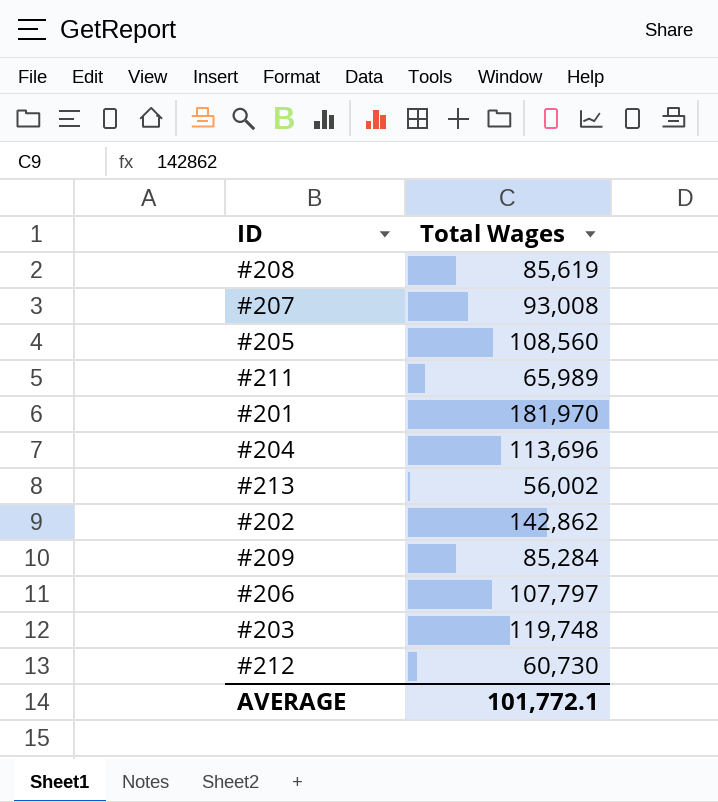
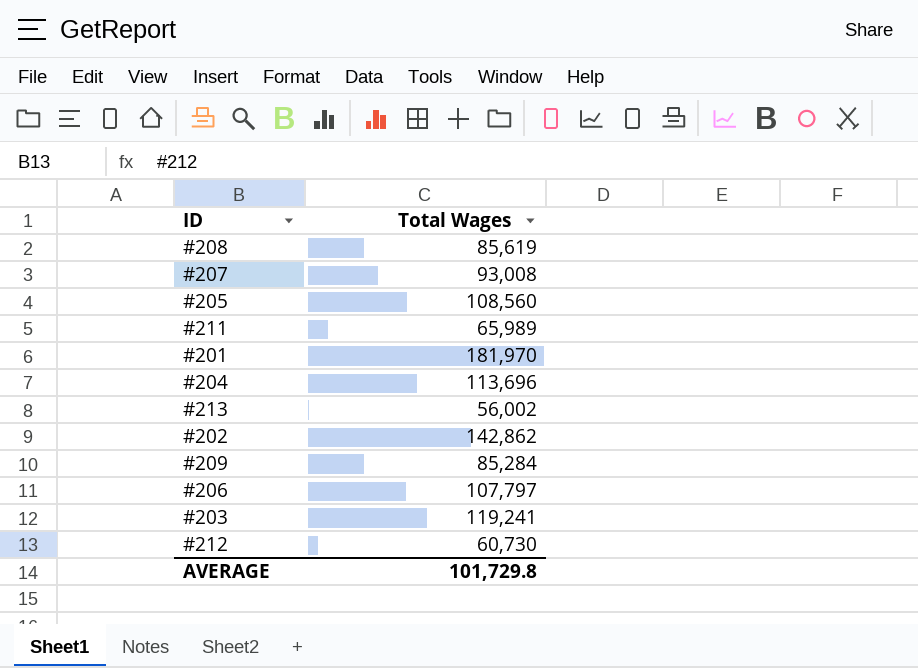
#203 | Total Wages: 119,748 -> 119,241
AVERAGE | Total Wages: 101,772.1 -> 101,729.8

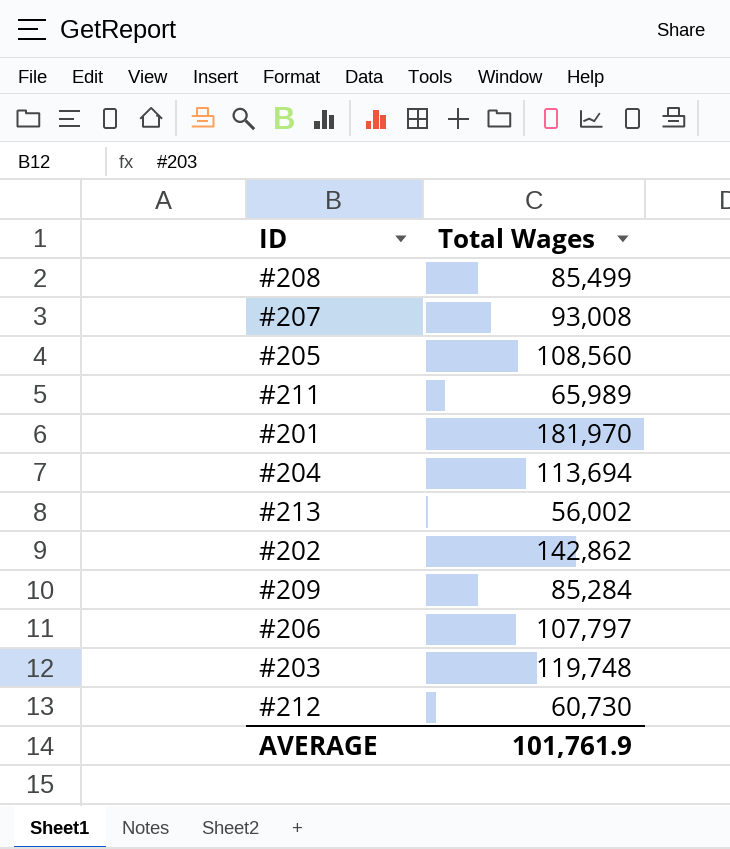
#208 | Total Wages: 85,619 -> 85,499
#204 | Total Wages: 113,696 -> 113,694
#203 | Total Wages: 119,241 -> 119,748
AVERAGE | Total Wages: 101,729.8 -> 101,761.9

